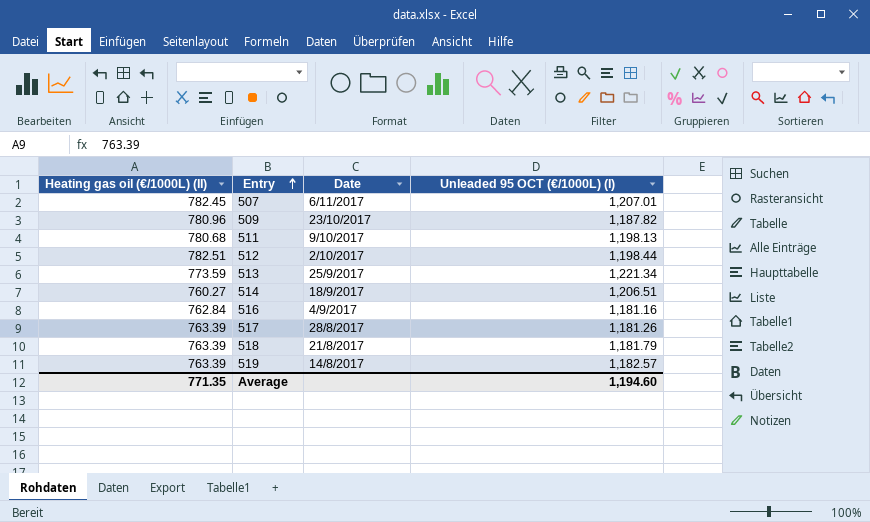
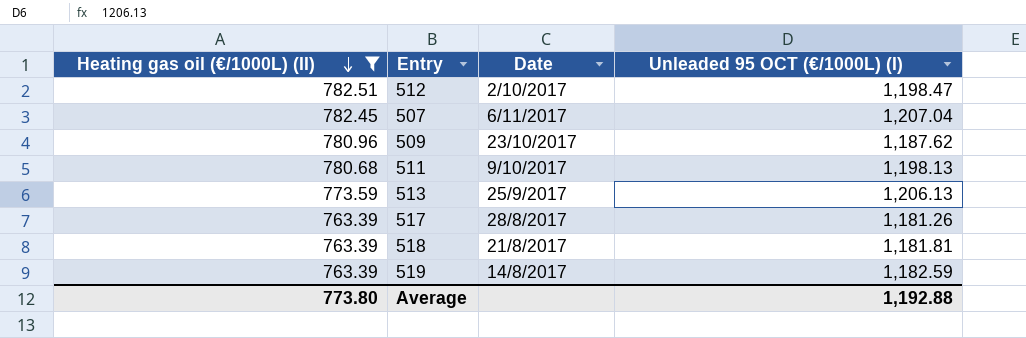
filter: none -> Heating gas oil (€/1000L) (II) >= 763.39
row order: Entry ascending -> Heating gas oil (€/1000L) (II) descending
512 | Unleaded 95 OCT (€/1000L) (I): 1,198.44 -> 1,198.47
507 | Unleaded 95 OCT (€/1000L) (I): 1,207.01 -> 1,207.04
509 | Unleaded 95 OCT (€/1000L) (I): 1,187.82 -> 1,187.62
513 | Unleaded 95 OCT (€/1000L) (I): 1,221.34 -> 1,206.13
518 | Unleaded 95 OCT (€/1000L) (I): 1,181.79 -> 1,181.81
519 | Unleaded 95 OCT (€/1000L) (I): 1,182.57 -> 1,182.59
Average | Heating gas oil (€/1000L) (II): 771.35 -> 773.80
Average | Unleaded 95 OCT (€/1000L) (I): 1,194.60 -> 1,192.88

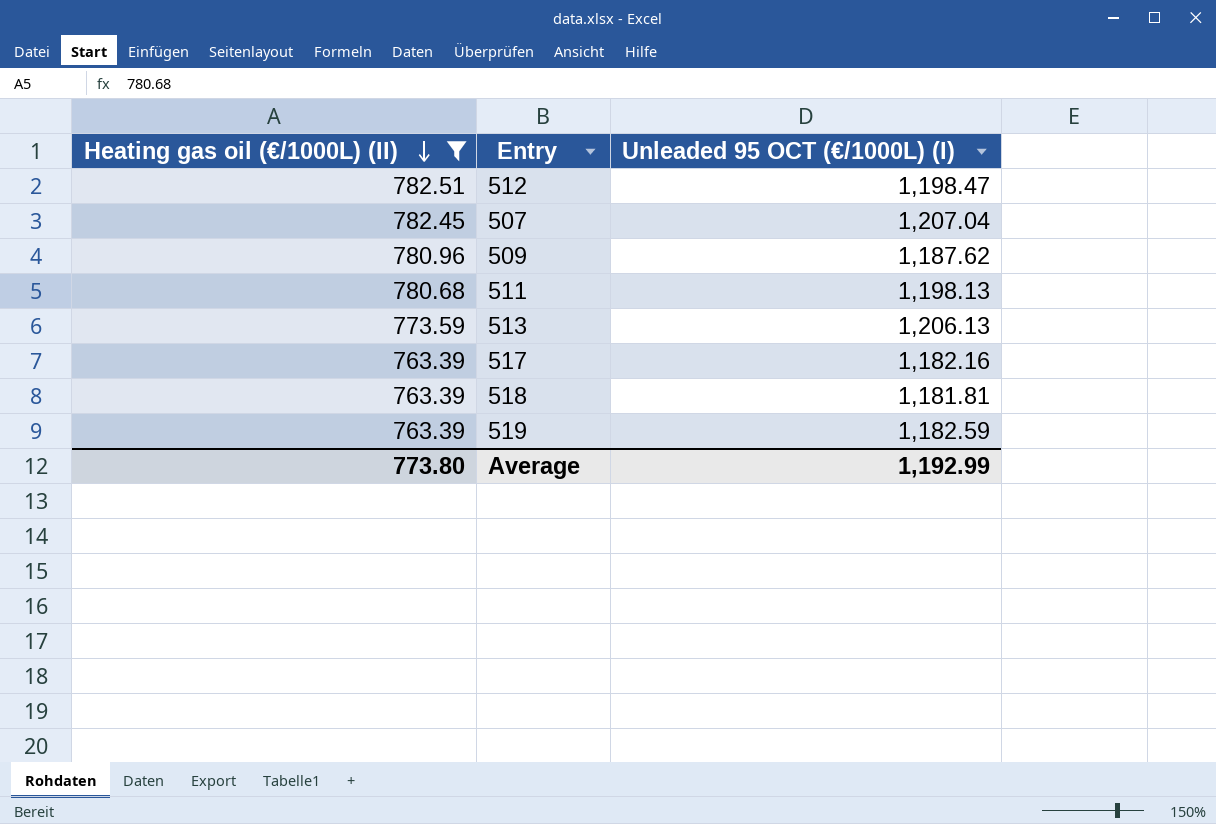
column Date | position: 3 -> none
517 | Unleaded 95 OCT (€/1000L) (I): 1,181.26 -> 1,182.16
Average | Unleaded 95 OCT (€/1000L) (I): 1,192.88 -> 1,192.99

